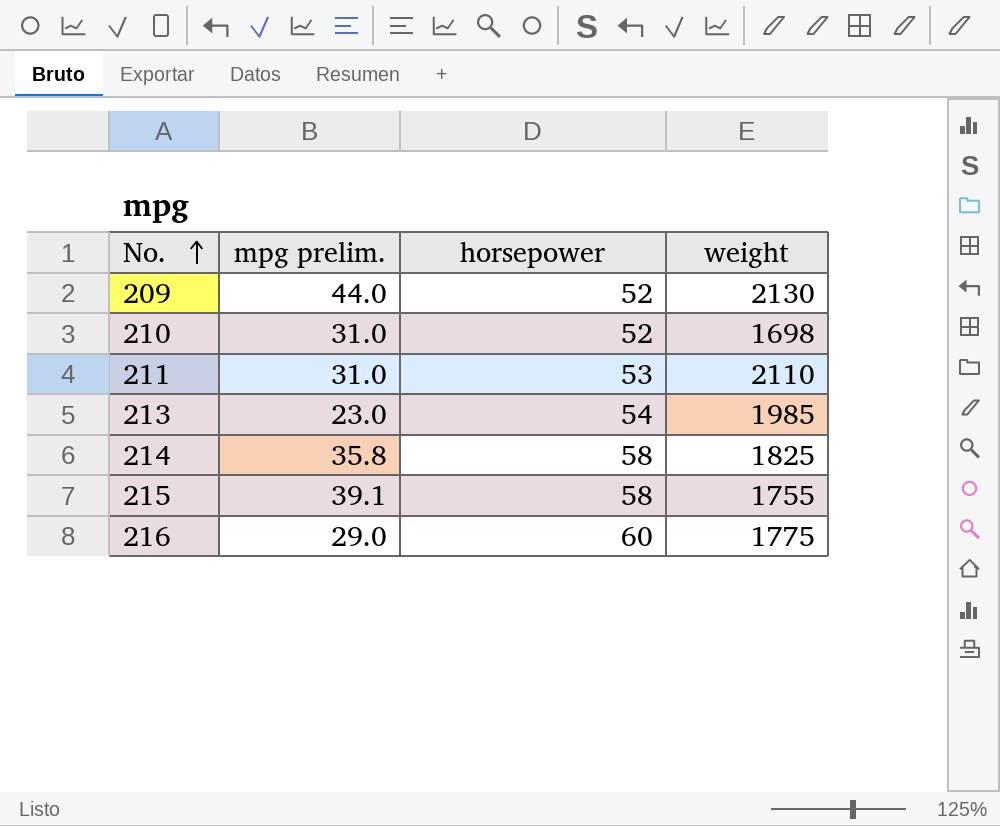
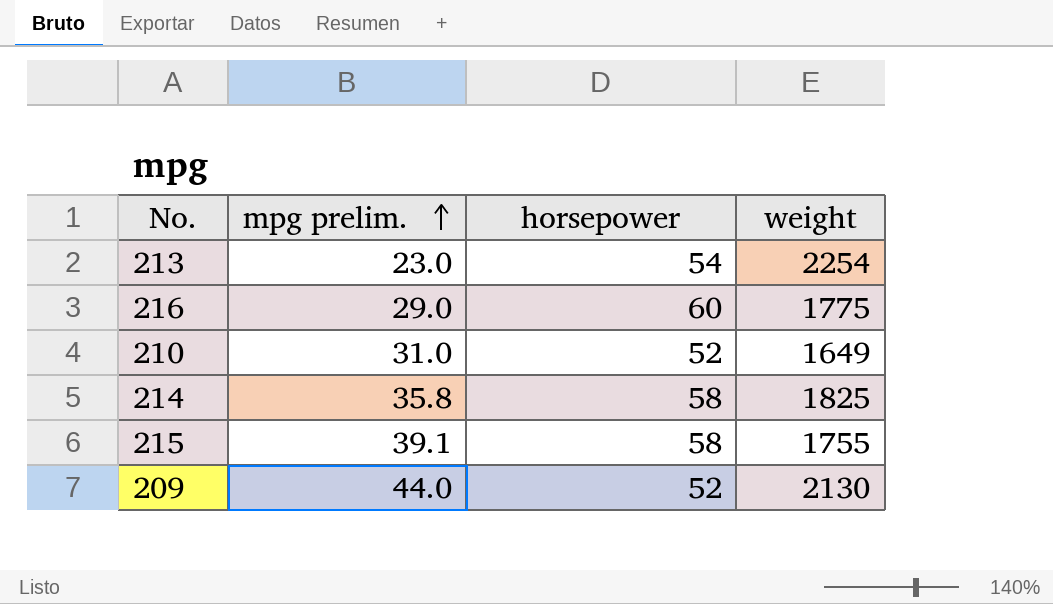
row order: No. ascending -> mpg prelim. ascending
row 211: 31.0 | 53 | 2110 -> none
213 | weight: 1985 -> 2254
210 | weight: 1698 -> 1649

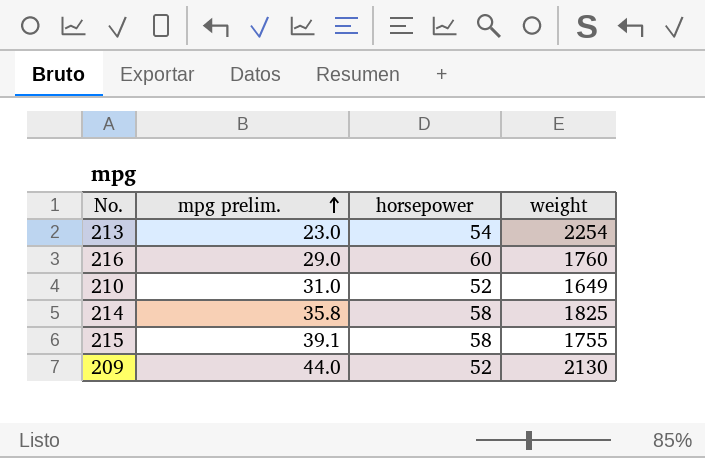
216 | weight: 1775 -> 1760

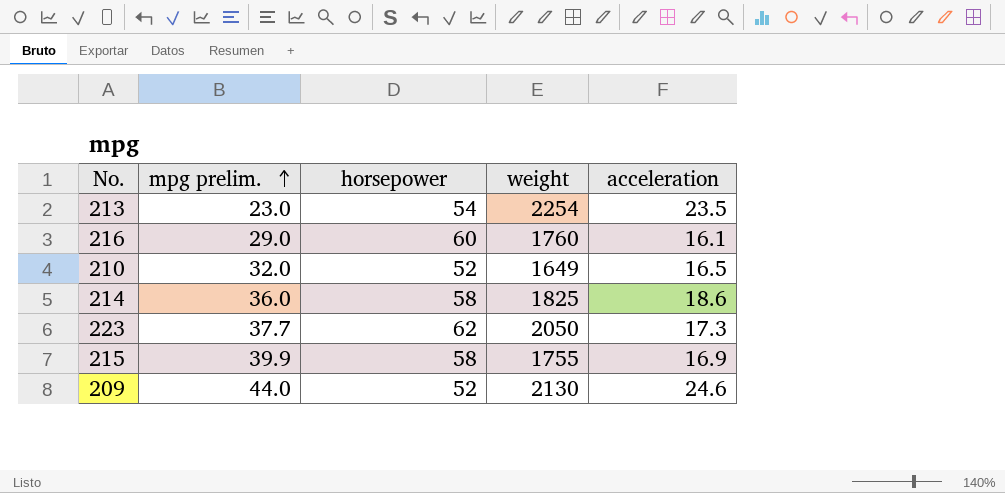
column acceleration | position: none -> 5
210 | mpg prelim.: 31.0 -> 32.0
214 | mpg prelim.: 35.8 -> 36.0
row 223: none -> 37.7 | 62 | 2050 | 17.3
215 | mpg prelim.: 39.1 -> 39.9

